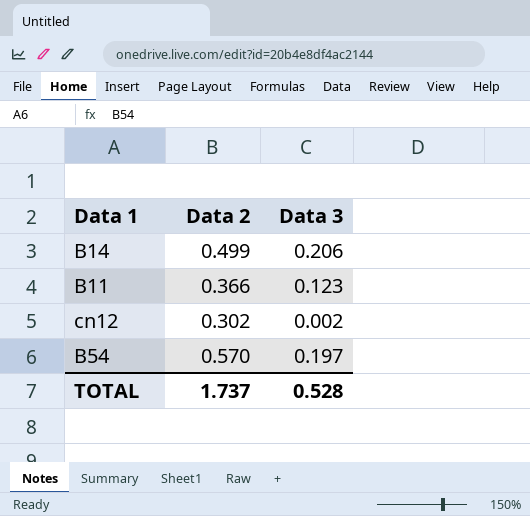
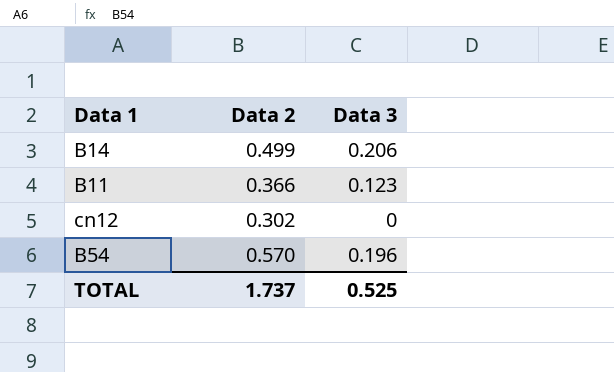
cn12 | Data 3: 0.002 -> 0
B54 | Data 3: 0.197 -> 0.196
TOTAL | Data 3: 0.528 -> 0.525

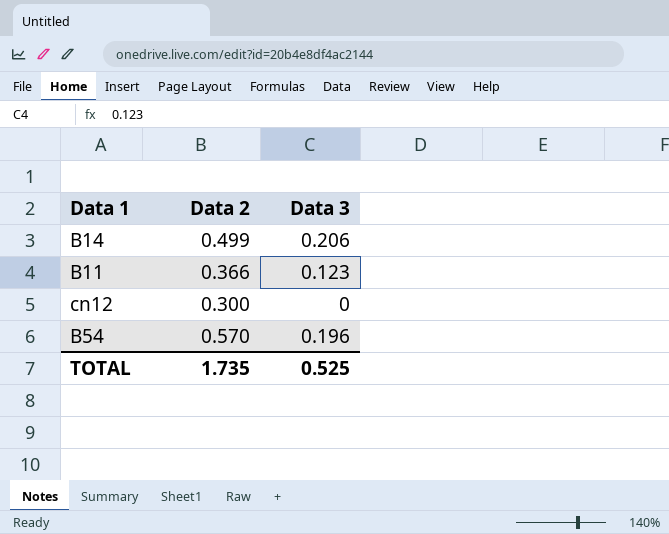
cn12 | Data 2: 0.302 -> 0.300
TOTAL | Data 2: 1.737 -> 1.735

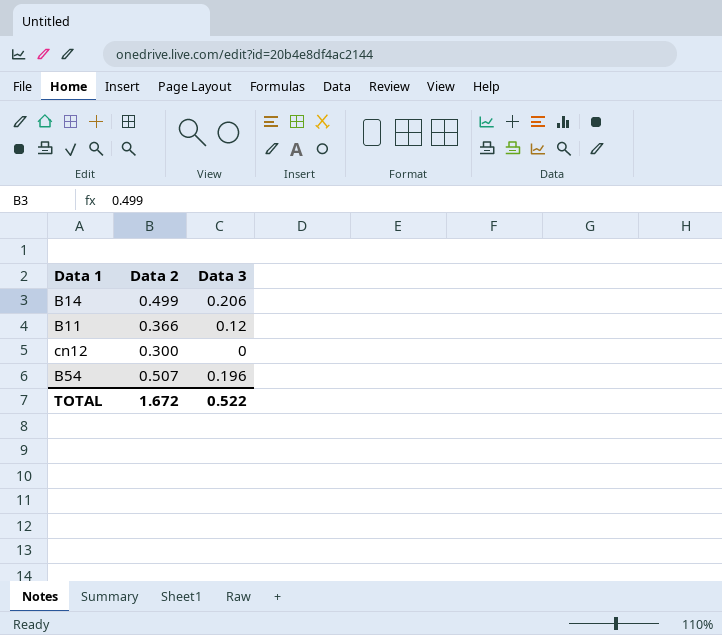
B11 | Data 3: 0.123 -> 0.12
B54 | Data 2: 0.570 -> 0.507
TOTAL | Data 2: 1.735 -> 1.672
TOTAL | Data 3: 0.525 -> 0.522

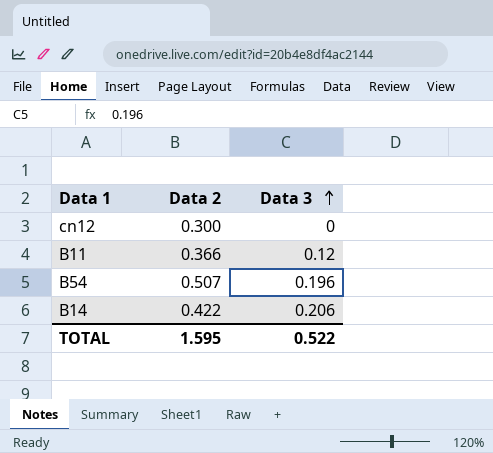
row order: none -> Data 3 ascending
B14 | Data 2: 0.499 -> 0.422
TOTAL | Data 2: 1.672 -> 1.595

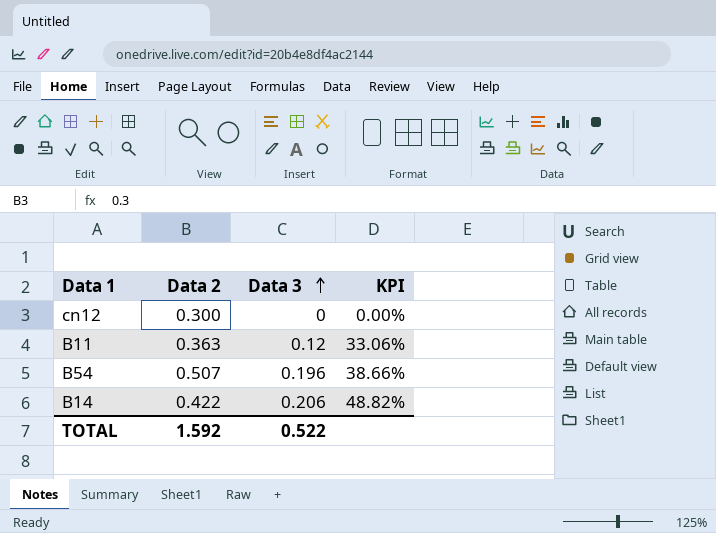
column KPI | formula: none -> [Data 3] / [Data 2]
B11 | Data 2: 0.366 -> 0.363
TOTAL | Data 2: 1.595 -> 1.592

